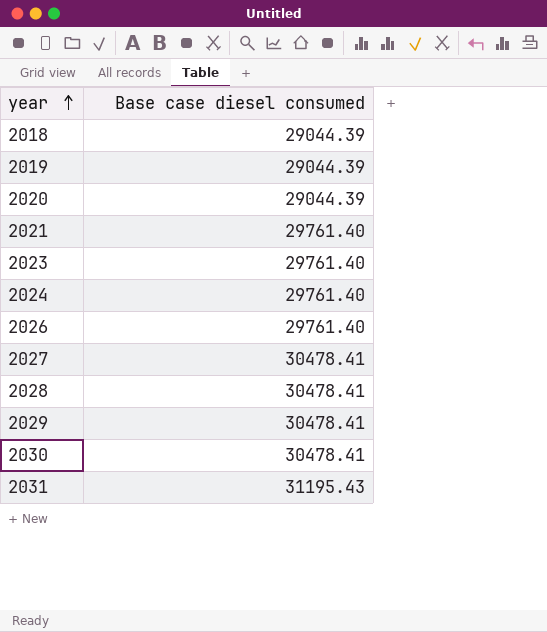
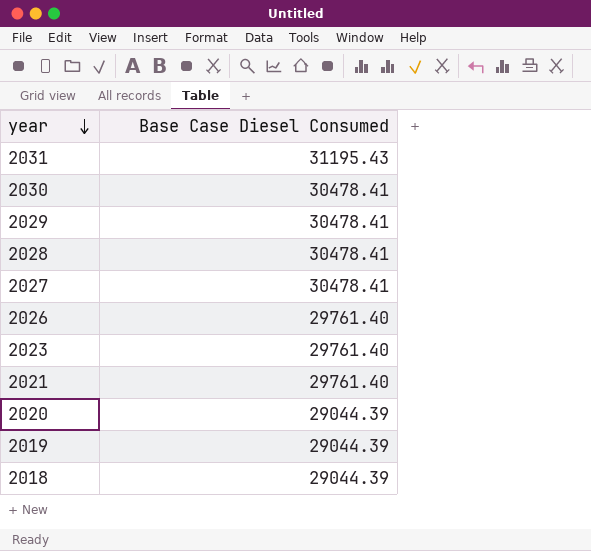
row order: year ascending -> year descending
column name: Base case diesel consumed -> Base Case Diesel Consumed
row 2024: 29761.40 -> none

